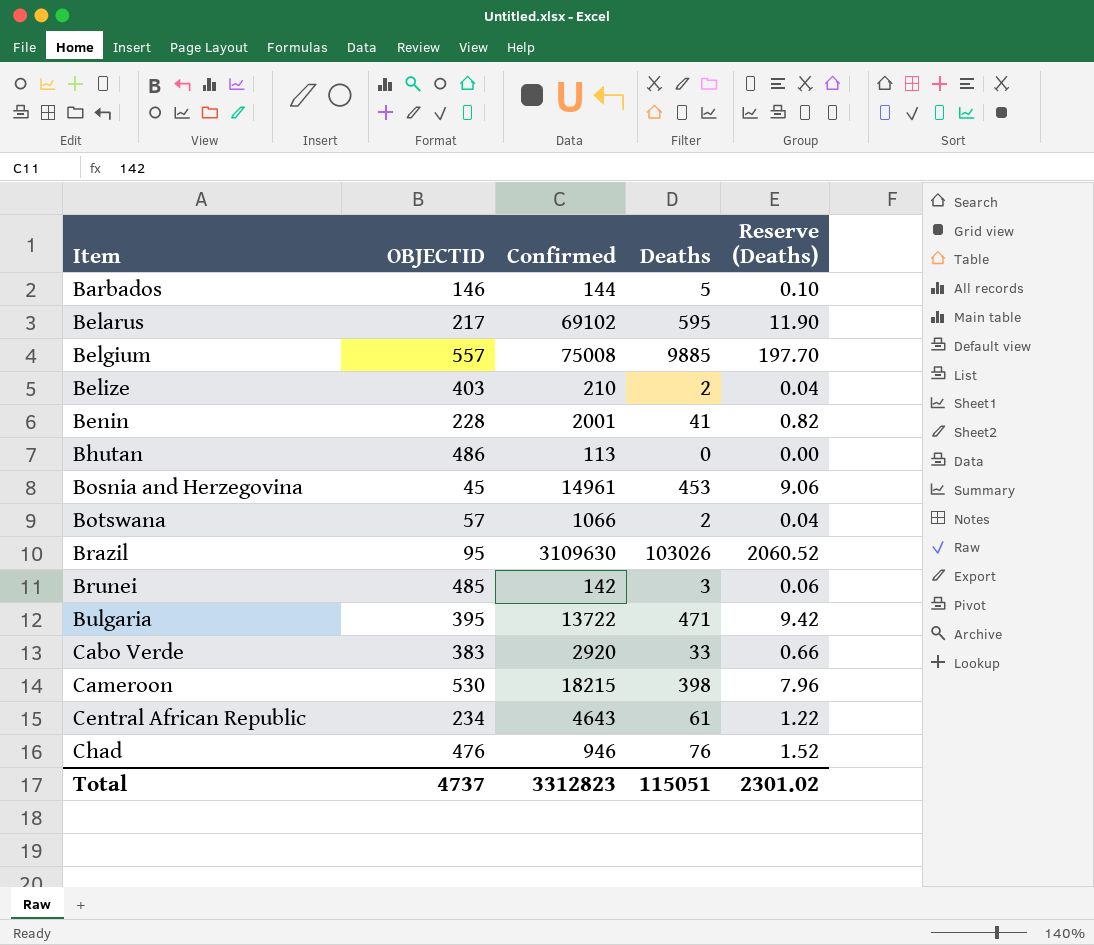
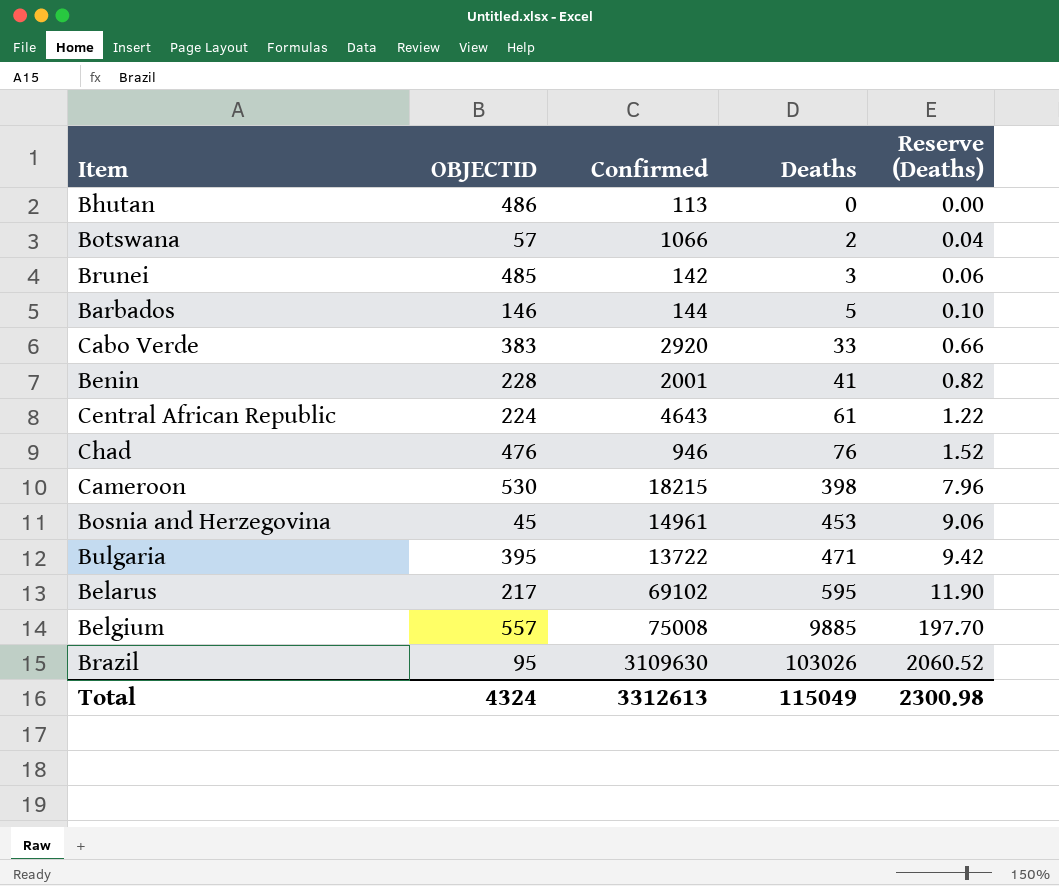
row order: Item ascending -> Deaths ascending
row Belize: 403 | 210 | 2 | 0.04 -> none
Central African Republic | OBJECTID: 234 -> 224
Total | OBJECTID: 4737 -> 4324
Total | Confirmed: 3312823 -> 3312613
Total | Deaths: 115051 -> 115049
Total | Reserve (Deaths): 2301.02 -> 2300.98

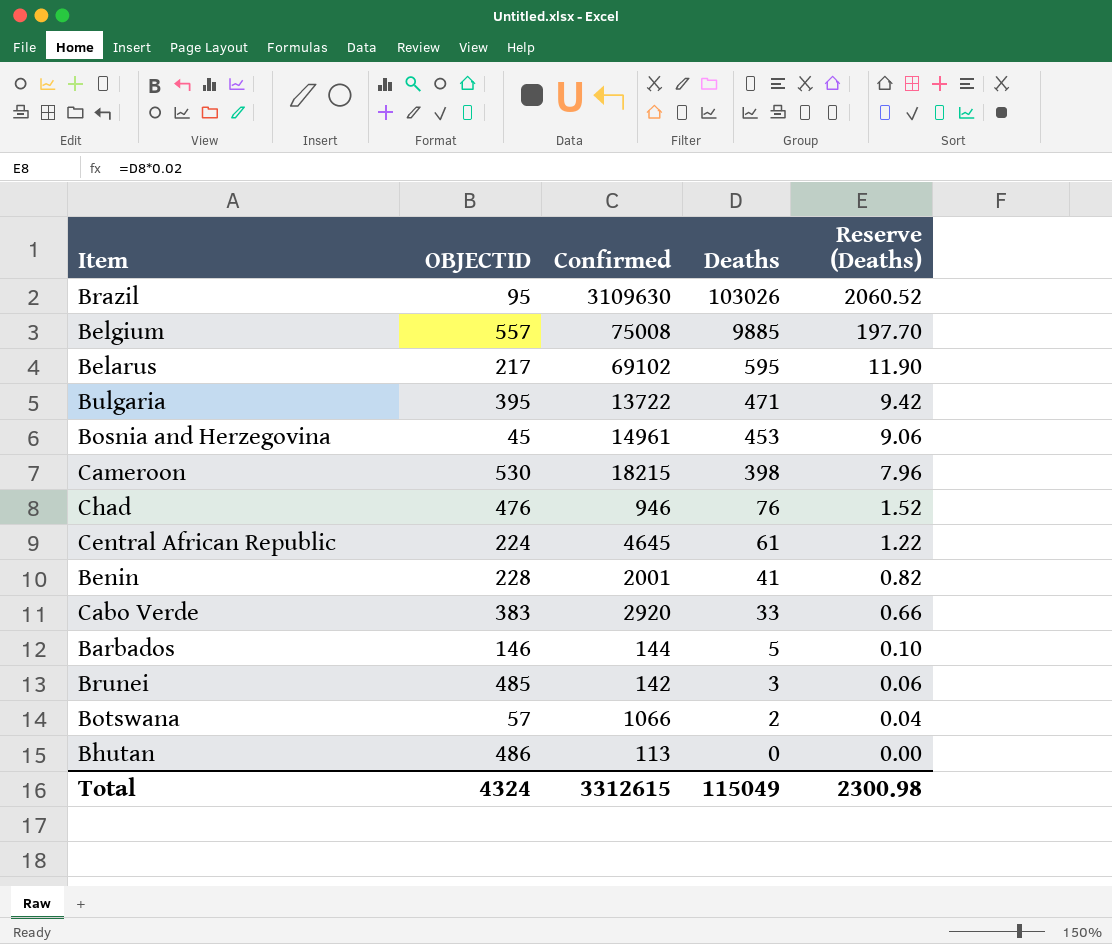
row order: Deaths ascending -> Deaths descending
Central African Republic | Confirmed: 4643 -> 4645
Total | Confirmed: 3312613 -> 3312615

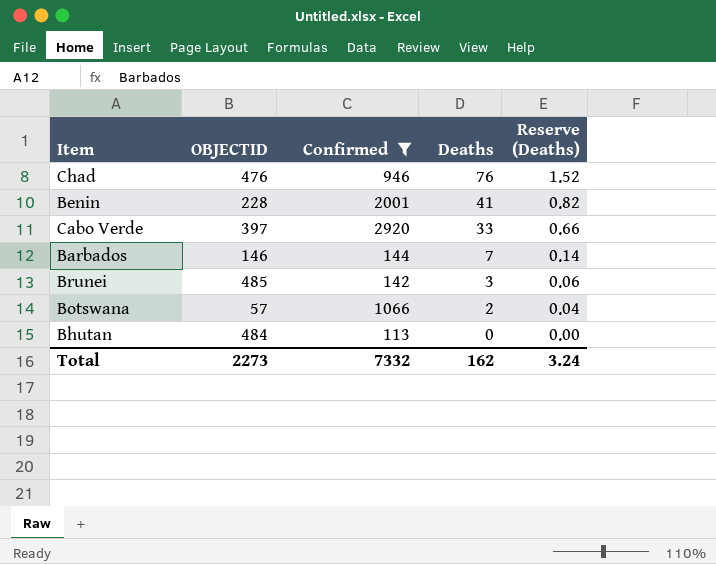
filter: none -> Confirmed <= 2920
Cabo Verde | OBJECTID: 383 -> 397
Barbados | Deaths: 5 -> 7
Barbados | Reserve (Deaths): 0.10 -> 0.14
Bhutan | OBJECTID: 486 -> 484
Total | OBJECTID: 4324 -> 2273
Total | Confirmed: 3312615 -> 7332
Total | Deaths: 115049 -> 162
Total | Reserve (Deaths): 2300.98 -> 3.24

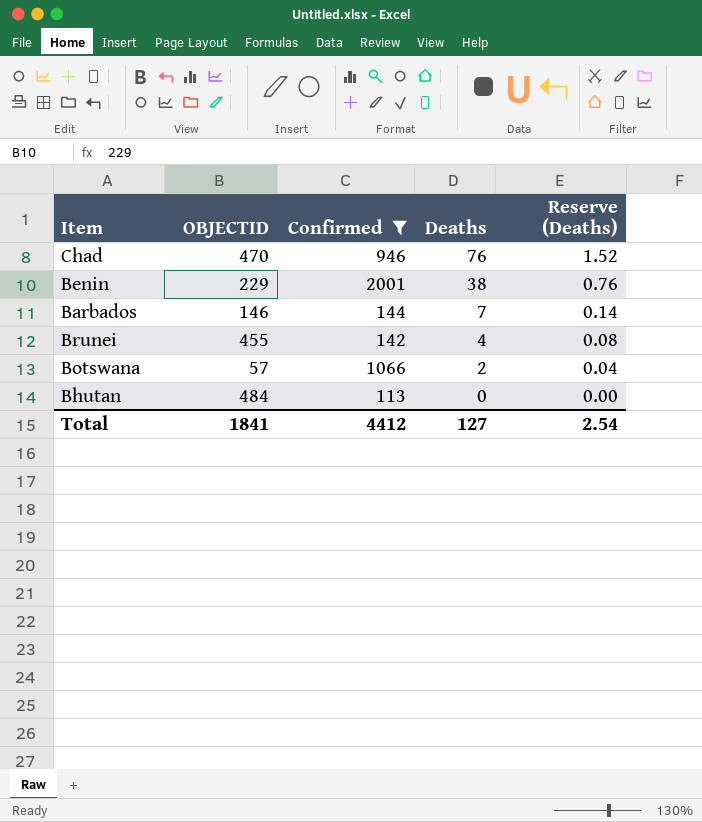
row Cabo Verde: 397 | 2920 | 33 | 0.66 -> none
Chad | OBJECTID: 476 -> 470
Benin | OBJECTID: 228 -> 229
Benin | Deaths: 41 -> 38
Benin | Reserve (Deaths): 0.82 -> 0.76
Brunei | OBJECTID: 485 -> 455
Brunei | Deaths: 3 -> 4
Brunei | Reserve (Deaths): 0.06 -> 0.08
Total | OBJECTID: 2273 -> 1841
Total | Confirmed: 7332 -> 4412
Total | Deaths: 162 -> 127
Total | Reserve (Deaths): 3.24 -> 2.54

